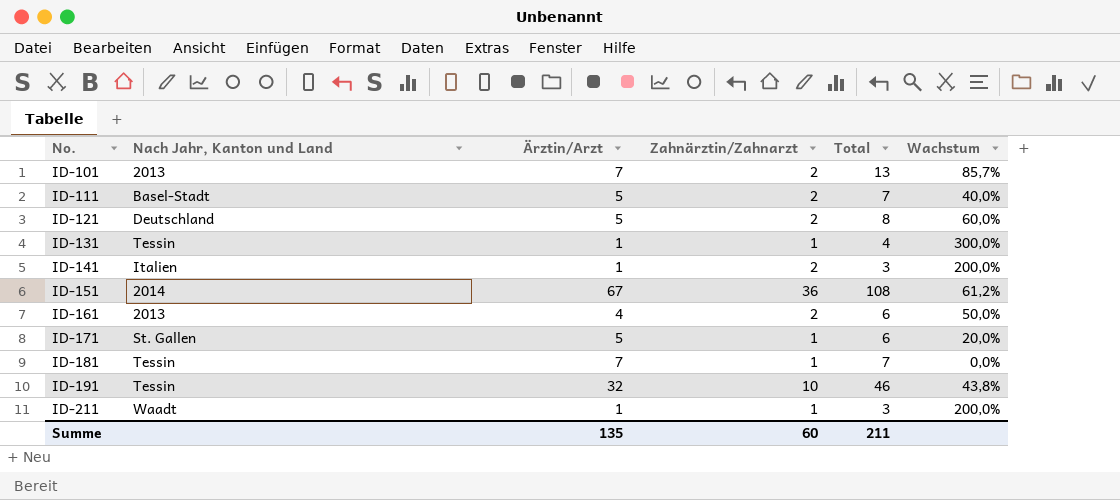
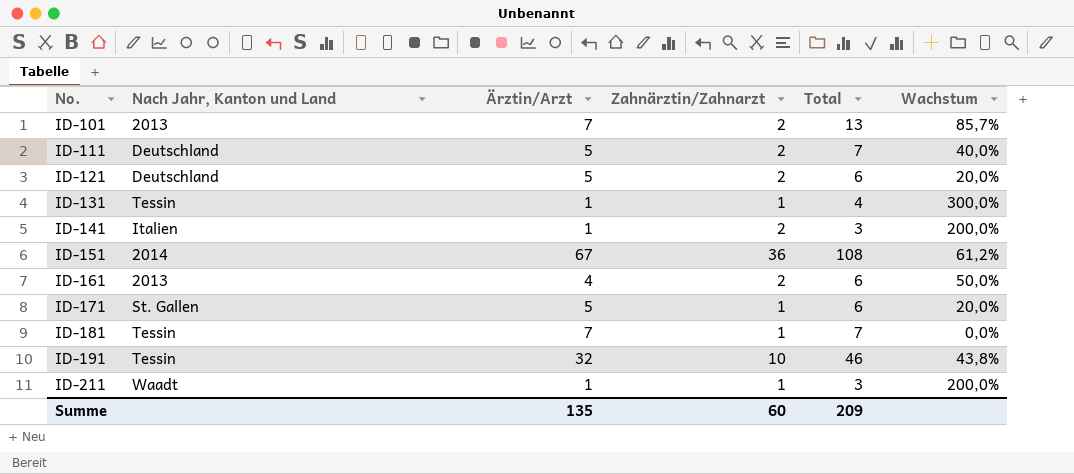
ID-111 | Nach Jahr, Kanton und Land: Basel-Stadt -> Deutschland
ID-121 | Total: 8 -> 6
ID-121 | Wachstum: 60,0% -> 20,0%
Summe | Total: 211 -> 209

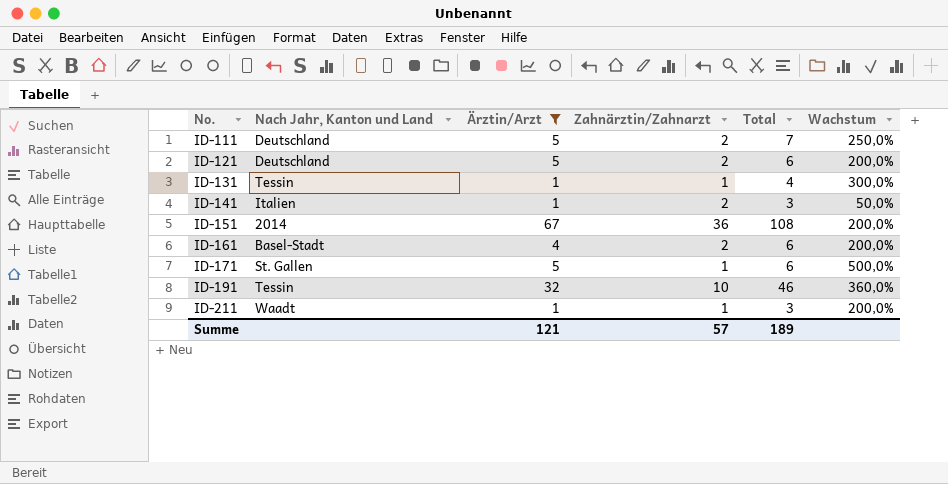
filter: none -> Ärztin/Arzt != 7
column Wachstum | formula: ([Total] - [Ärztin/Arzt]) / [Ärztin/Arzt] -> ([Total] - [Zahnärztin/Zahnarzt]) / [Zahnärztin/Zahnarzt]
ID-161 | Nach Jahr, Kanton und Land: 2013 -> Basel-Stadt
Summe | Ärztin/Arzt: 135 -> 121
Summe | Zahnärztin/Zahnarzt: 60 -> 57
Summe | Total: 209 -> 189

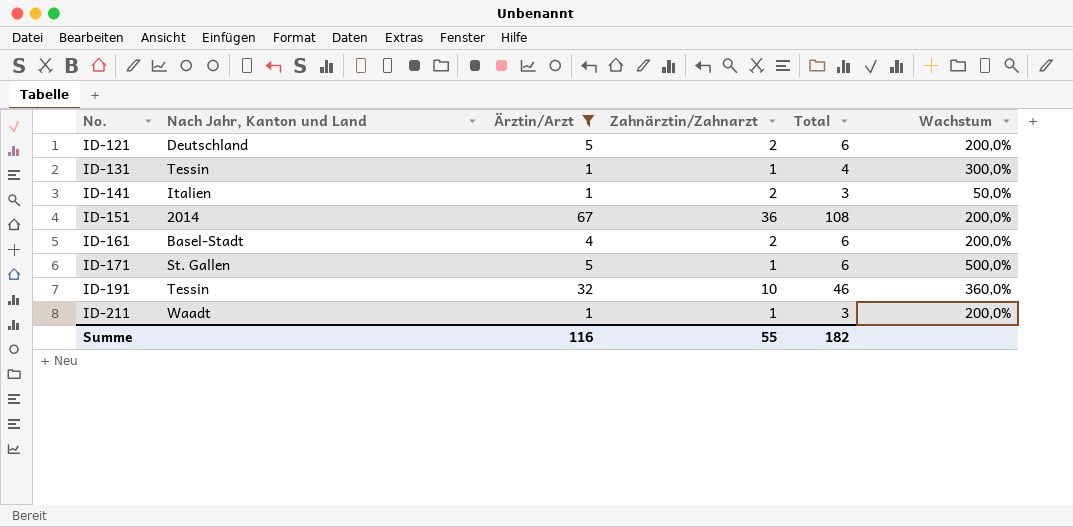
row ID-111: Deutschland | 5 | 2 | 7 | 250,0% -> none
Summe | Ärztin/Arzt: 121 -> 116
Summe | Zahnärztin/Zahnarzt: 57 -> 55
Summe | Total: 189 -> 182

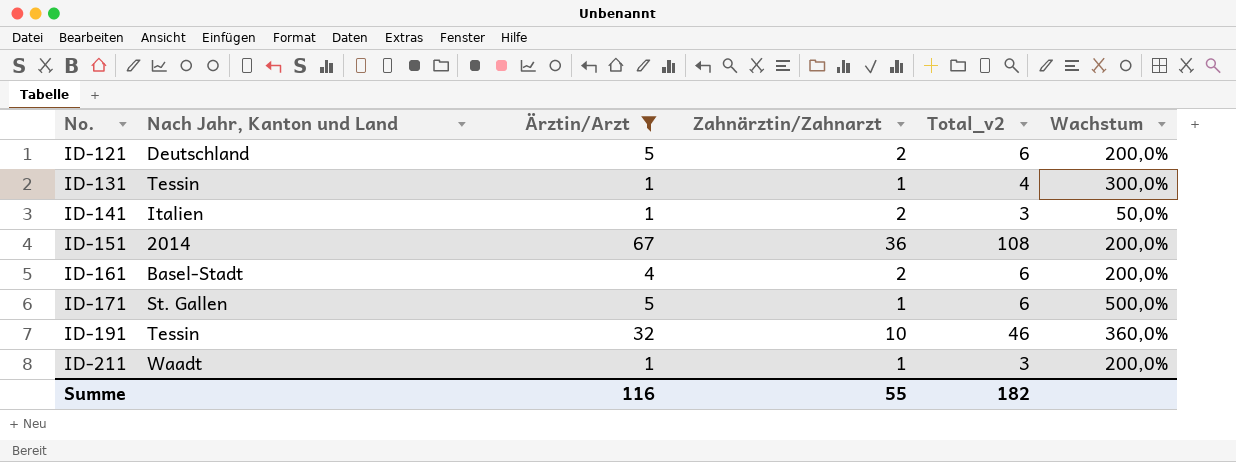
column name: Total -> Total_v2

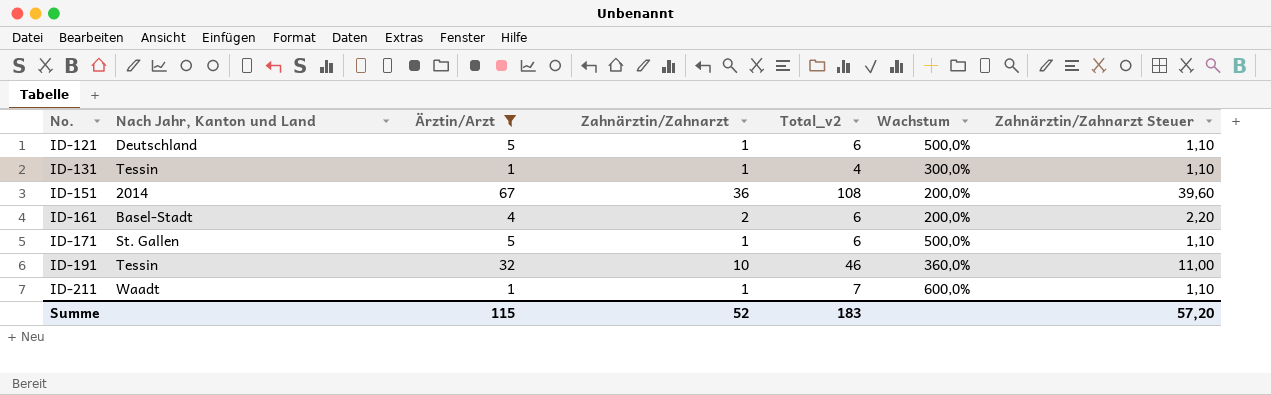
column Zahnärztin/Zahnarzt Steuer | formula: none -> [Zahnärztin/Zahnarzt] * 1,1
row ID-141: Italien | 1 | 2 | 3 | 50,0% -> none
ID-121 | Zahnärztin/Zahnarzt: 2 -> 1
ID-121 | Wachstum: 200,0% -> 500,0%
ID-211 | Total_v2: 3 -> 7
ID-211 | Wachstum: 200,0% -> 600,0%
Summe | Ärztin/Arzt: 116 -> 115
Summe | Zahnärztin/Zahnarzt: 55 -> 52
Summe | Total_v2: 182 -> 183

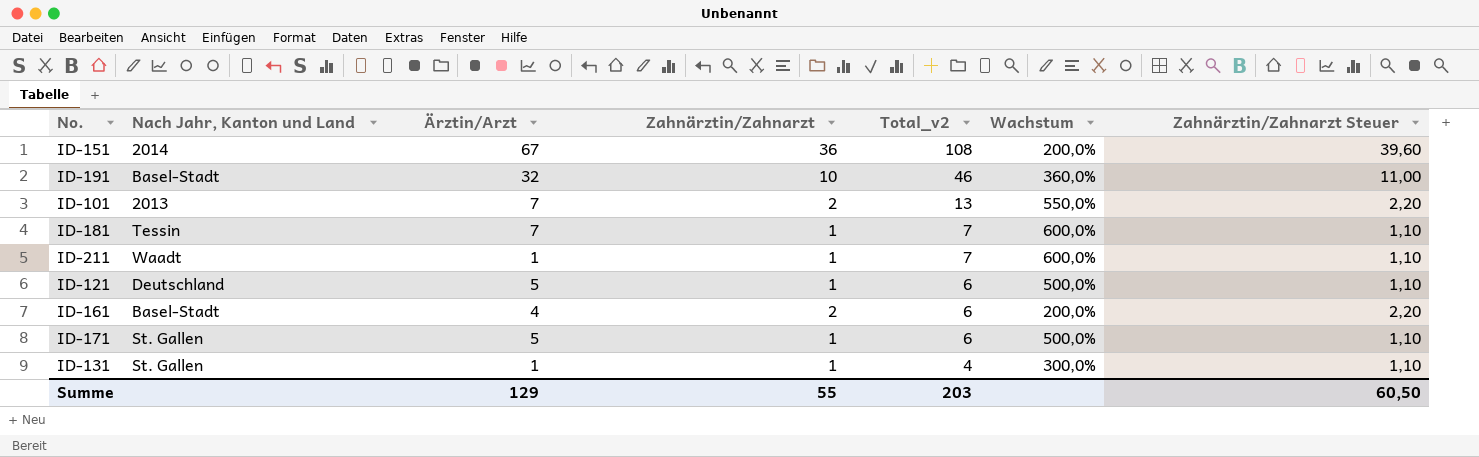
filter: Ärztin/Arzt != 7 -> none
row order: No. ascending -> Total_v2 descending
ID-191 | Nach Jahr, Kanton und Land: Tessin -> Basel-Stadt
ID-131 | Nach Jahr, Kanton und Land: Tessin -> St. Gallen
Summe | Ärztin/Arzt: 115 -> 129
Summe | Zahnärztin/Zahnarzt: 52 -> 55
Summe | Total_v2: 183 -> 203
Summe | Zahnärztin/Zahnarzt Steuer: 57,20 -> 60,50

